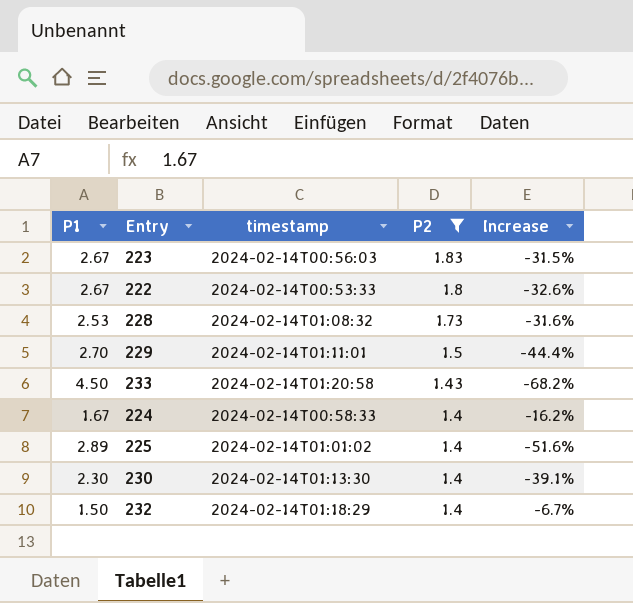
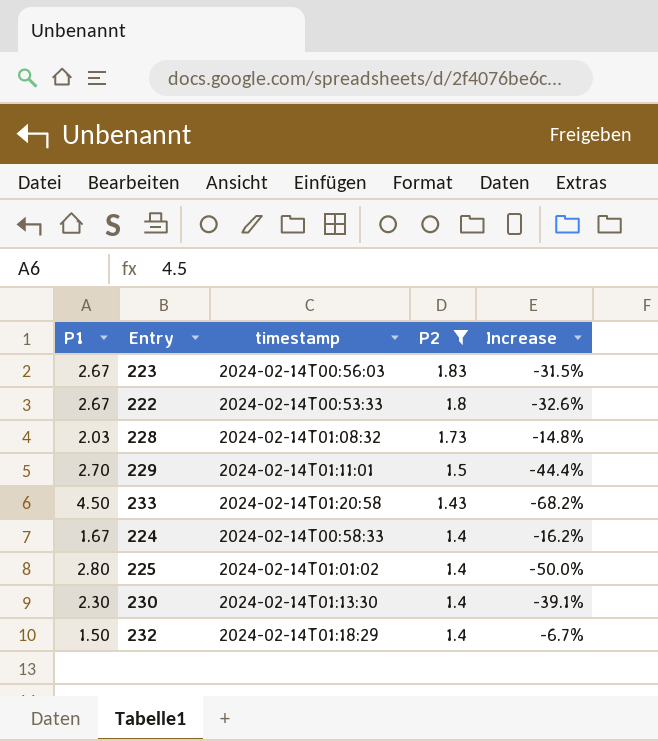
228 | P1: 2.53 -> 2.03
228 | Increase: -31.6% -> -14.8%
225 | P1: 2.89 -> 2.80
225 | Increase: -51.6% -> -50.0%

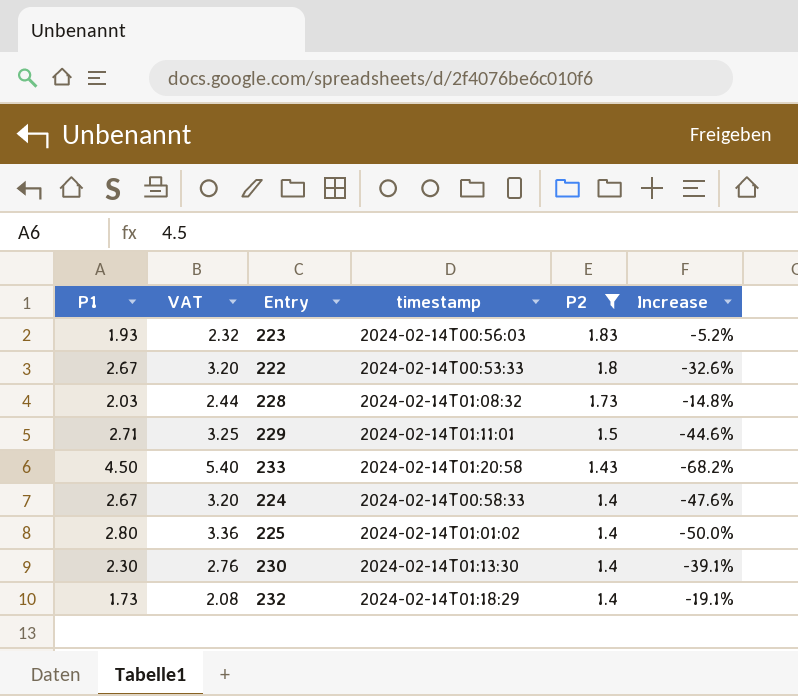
column VAT | formula: none -> [P1] * 1.2
223 | P1: 2.67 -> 1.93
223 | Increase: -31.5% -> -5.2%
229 | P1: 2.70 -> 2.71
229 | Increase: -44.4% -> -44.6%
224 | P1: 1.67 -> 2.67
224 | Increase: -16.2% -> -47.6%
232 | P1: 1.50 -> 1.73
232 | Increase: -6.7% -> -19.1%

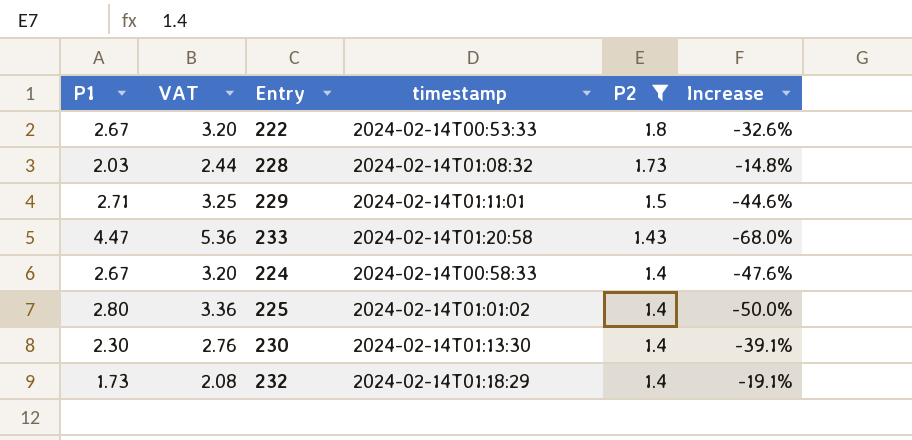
row 223: 1.93 | 2.32 | 2024-02-14T00:56:03 | 1.83 | -5.2% -> none
233 | P1: 4.50 -> 4.47
233 | VAT: 5.40 -> 5.36
233 | Increase: -68.2% -> -68.0%

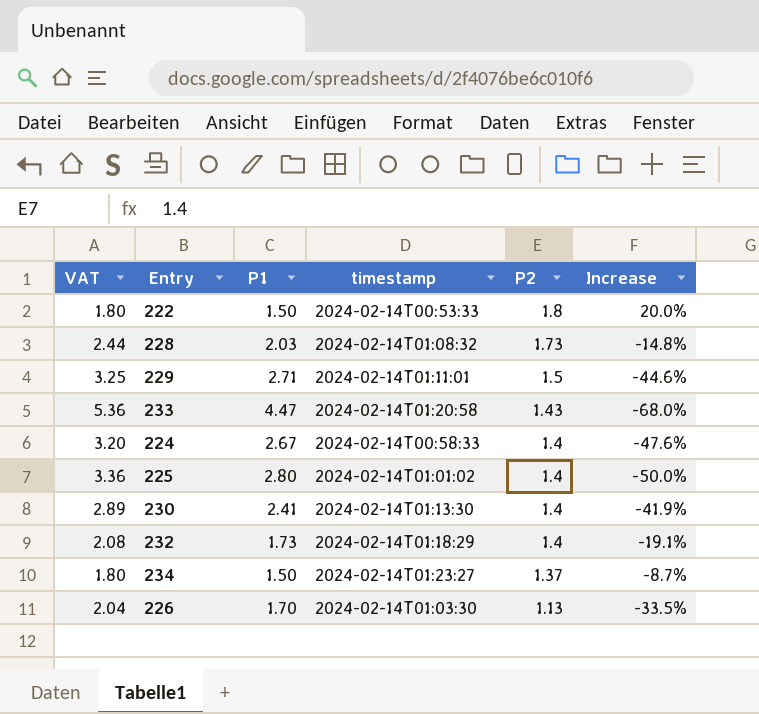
filter: P2 >= 1.4 -> none
column P1 | position: 1 -> 3
222 | VAT: 3.20 -> 1.80
222 | P1: 2.67 -> 1.50
222 | Increase: -32.6% -> 20.0%
230 | VAT: 2.76 -> 2.89
230 | P1: 2.30 -> 2.41
230 | Increase: -39.1% -> -41.9%

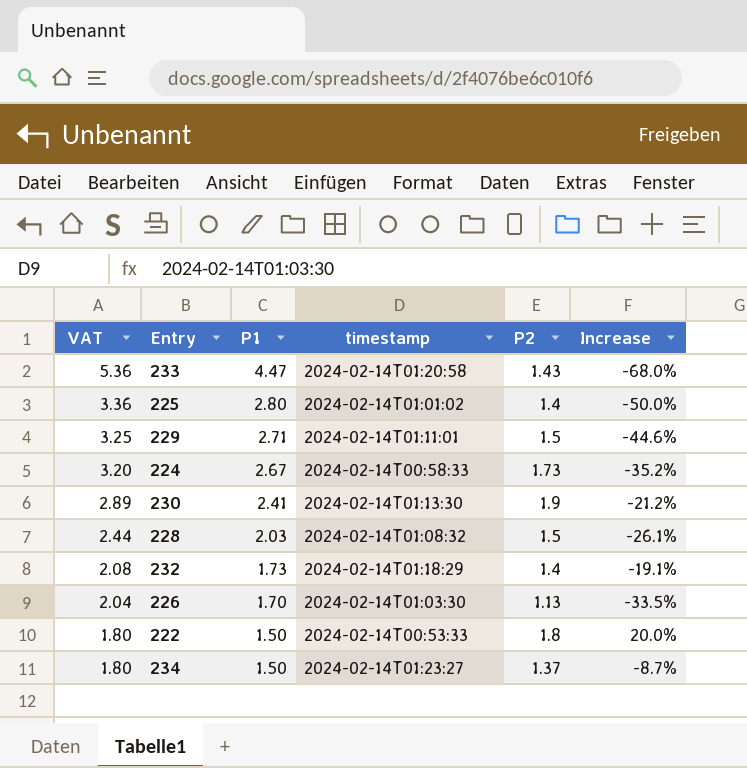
row order: P2 descending -> VAT descending
224 | P2: 1.4 -> 1.73
224 | Increase: -47.6% -> -35.2%
230 | P2: 1.4 -> 1.9
230 | Increase: -41.9% -> -21.2%
228 | P2: 1.73 -> 1.5
228 | Increase: -14.8% -> -26.1%

